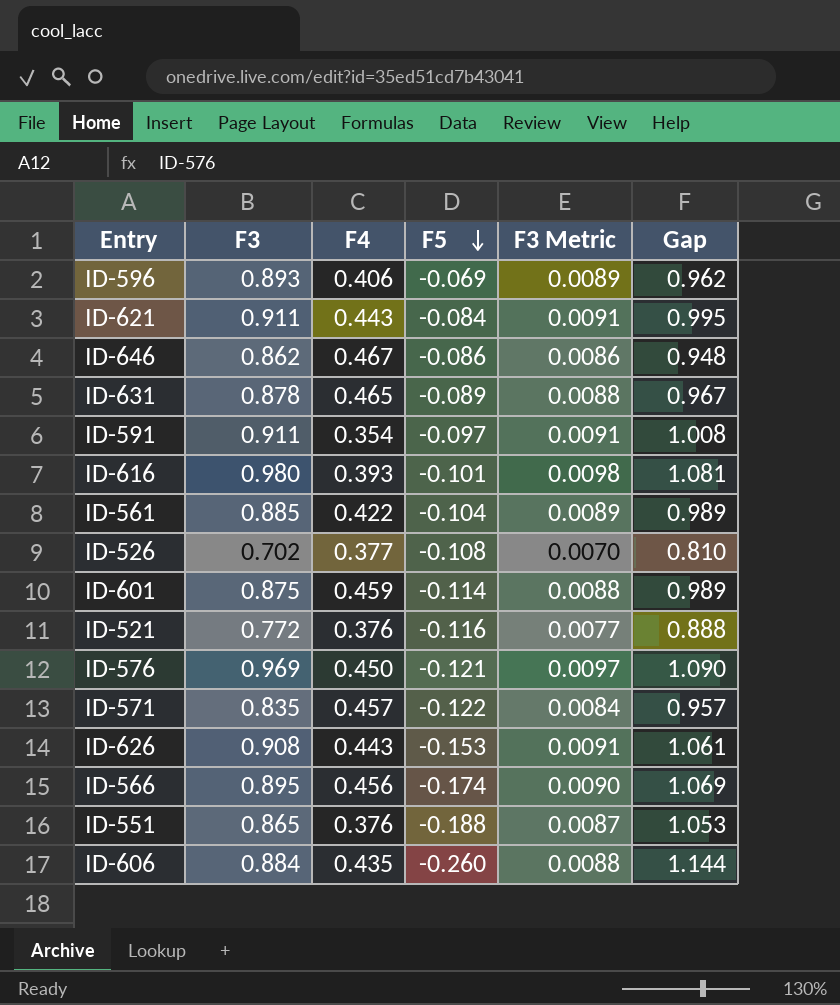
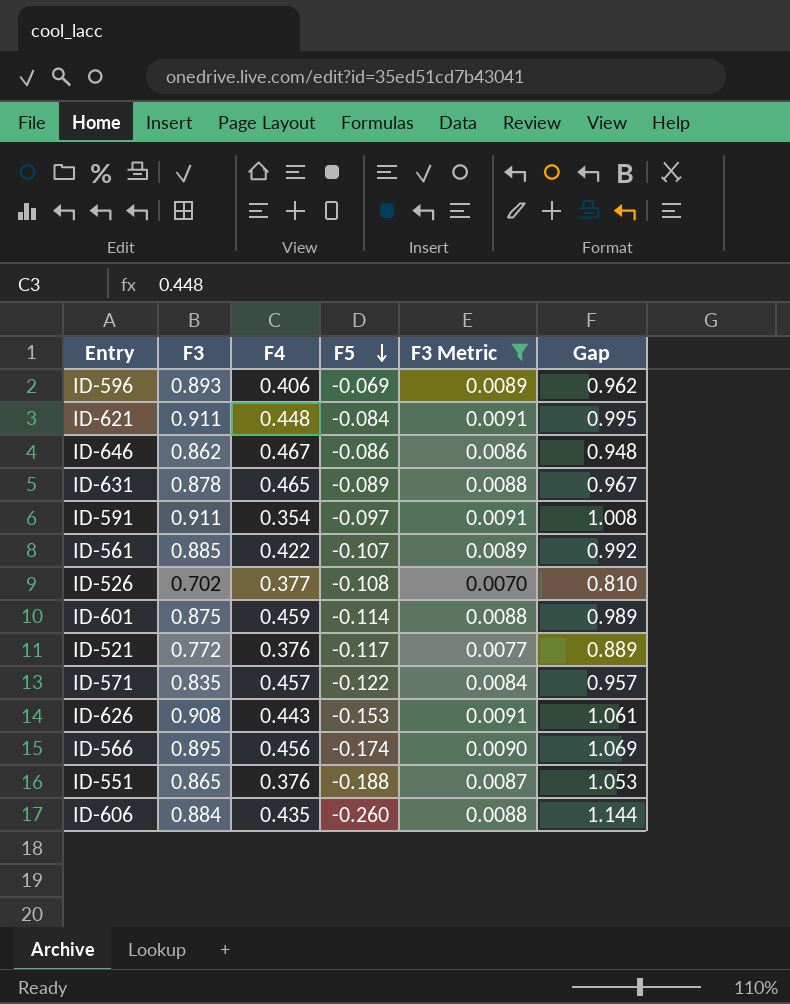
filter: none -> F3 Metric <= 0.0091
ID-621 | F4: 0.443 -> 0.448
ID-561 | F5: -0.104 -> -0.107
ID-561 | Gap: 0.989 -> 0.992
ID-521 | F5: -0.116 -> -0.117
ID-521 | Gap: 0.888 -> 0.889

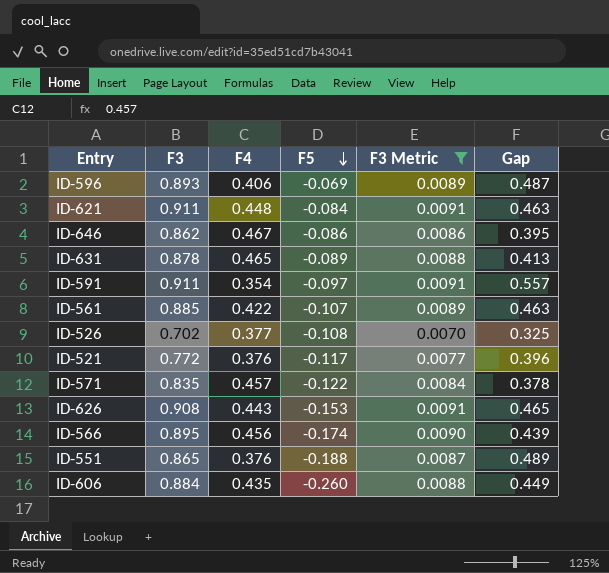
column Gap | formula: [F3] - [F5] -> [F3] - [F4]
row ID-601: 0.875 | 0.459 | -0.114 | 0.0088 | 0.989 -> none

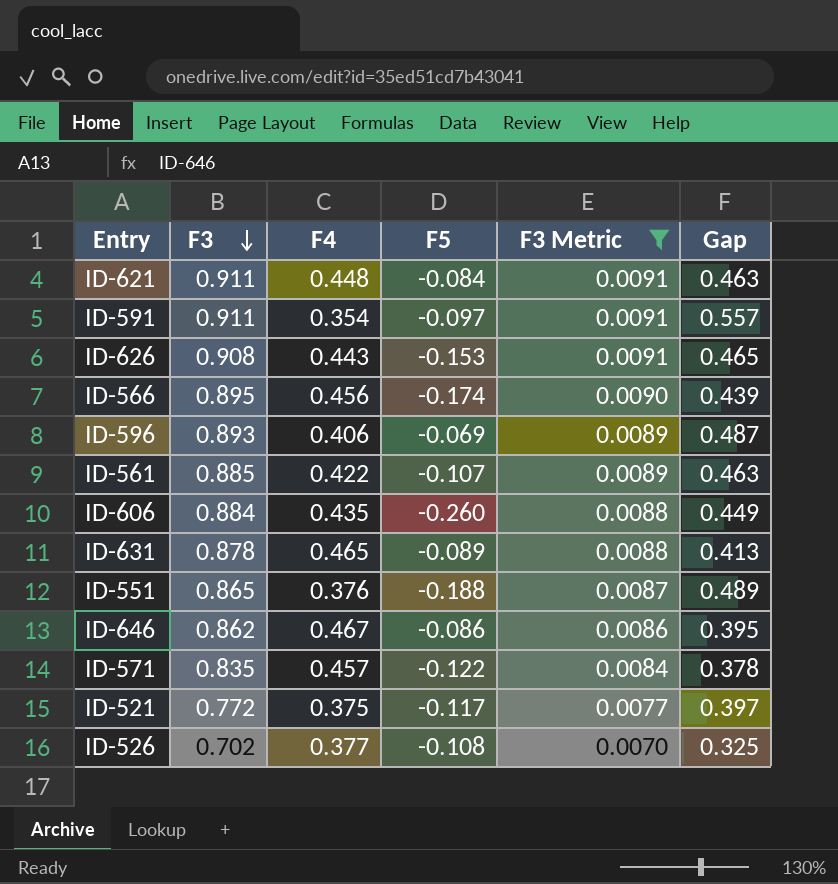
row order: F5 descending -> F3 descending
ID-521 | F4: 0.376 -> 0.375
ID-521 | Gap: 0.396 -> 0.397

